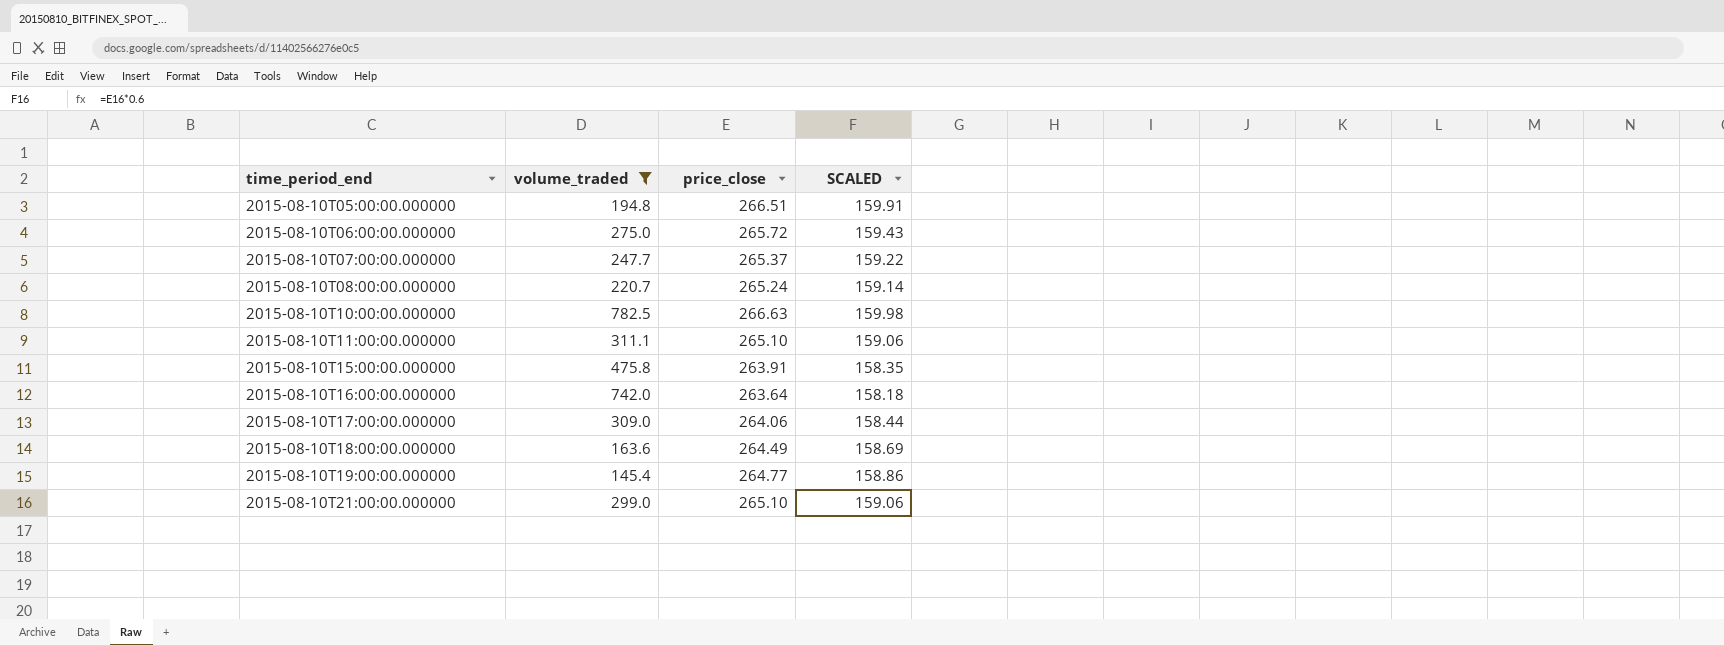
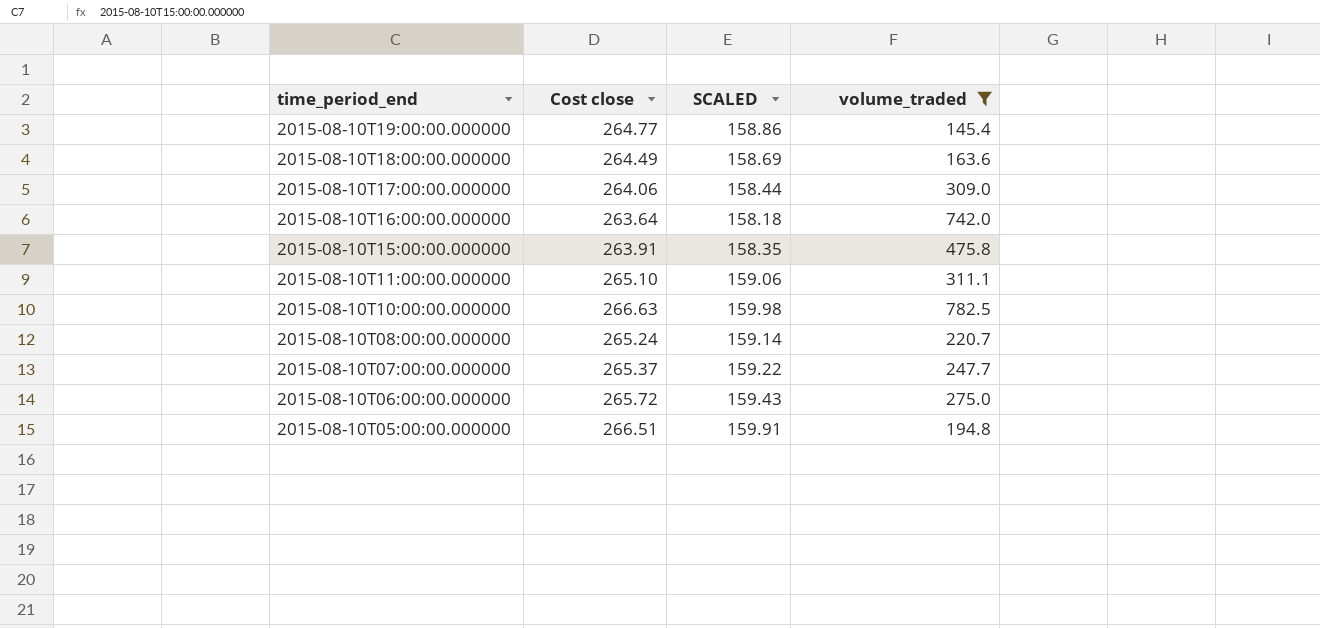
row order: time_period_end ascending -> time_period_end descending
column name: price_close -> Cost close
column volume_traded | position: 2 -> 4
row 2015-08-10T21:00:00.000000: 299.0 | 265.10 | 159.06 -> none

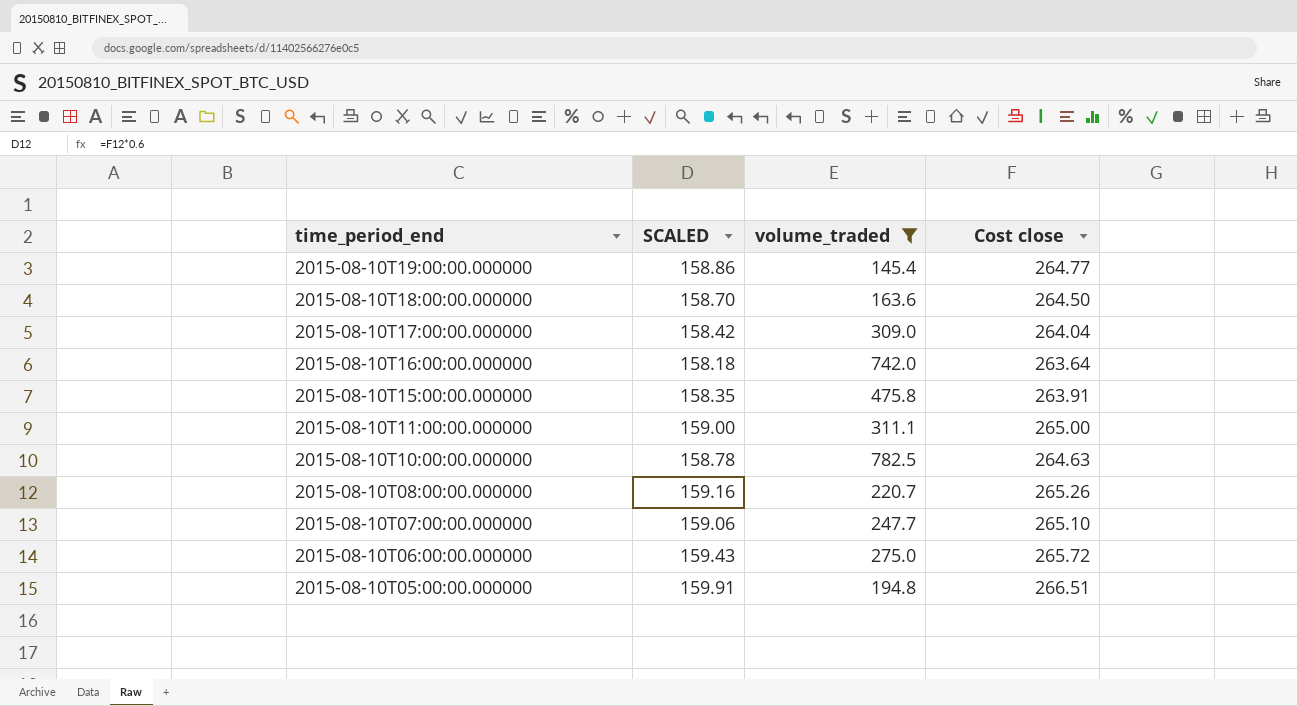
column Cost close | position: 2 -> 4
2015-08-10T18:00:00.000000 | SCALED: 158.69 -> 158.70
2015-08-10T18:00:00.000000 | Cost close: 264.49 -> 264.50
2015-08-10T17:00:00.000000 | SCALED: 158.44 -> 158.42
2015-08-10T17:00:00.000000 | Cost close: 264.06 -> 264.04
2015-08-10T11:00:00.000000 | SCALED: 159.06 -> 159.00
2015-08-10T11:00:00.000000 | Cost close: 265.10 -> 265.00
2015-08-10T10:00:00.000000 | SCALED: 159.98 -> 158.78
2015-08-10T10:00:00.000000 | Cost close: 266.63 -> 264.63
2015-08-10T08:00:00.000000 | SCALED: 159.14 -> 159.16
2015-08-10T08:00:00.000000 | Cost close: 265.24 -> 265.26
2015-08-10T07:00:00.000000 | SCALED: 159.22 -> 159.06
2015-08-10T07:00:00.000000 | Cost close: 265.37 -> 265.10

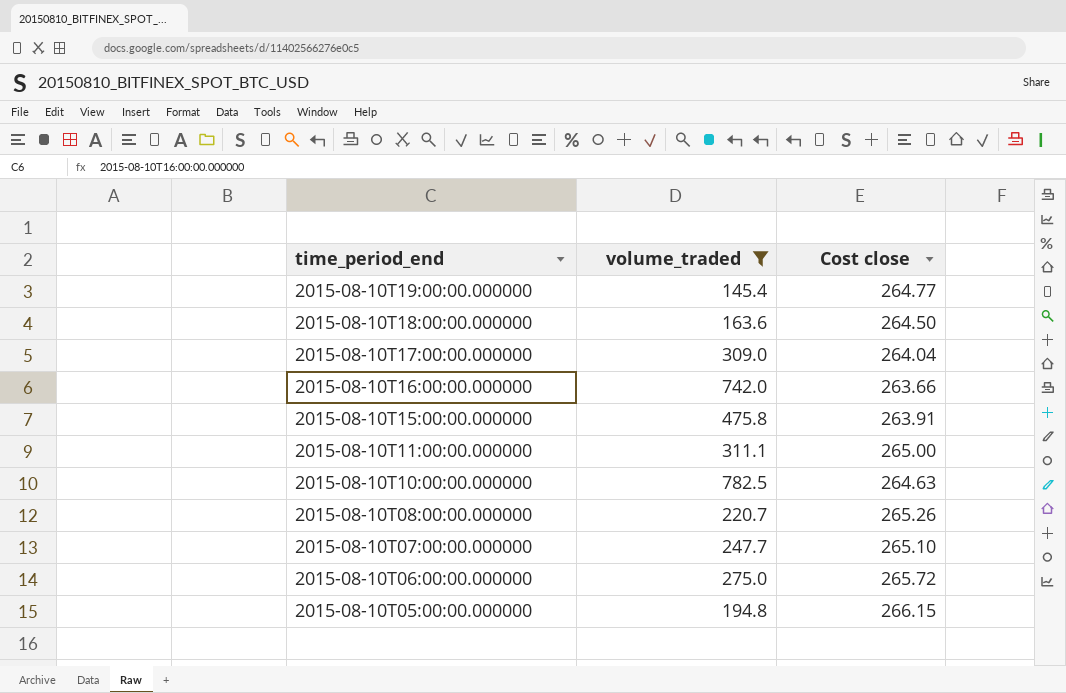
column SCALED | formula: [Cost close] * 0.6 -> none
2015-08-10T16:00:00.000000 | Cost close: 263.64 -> 263.66
2015-08-10T05:00:00.000000 | Cost close: 266.51 -> 266.15

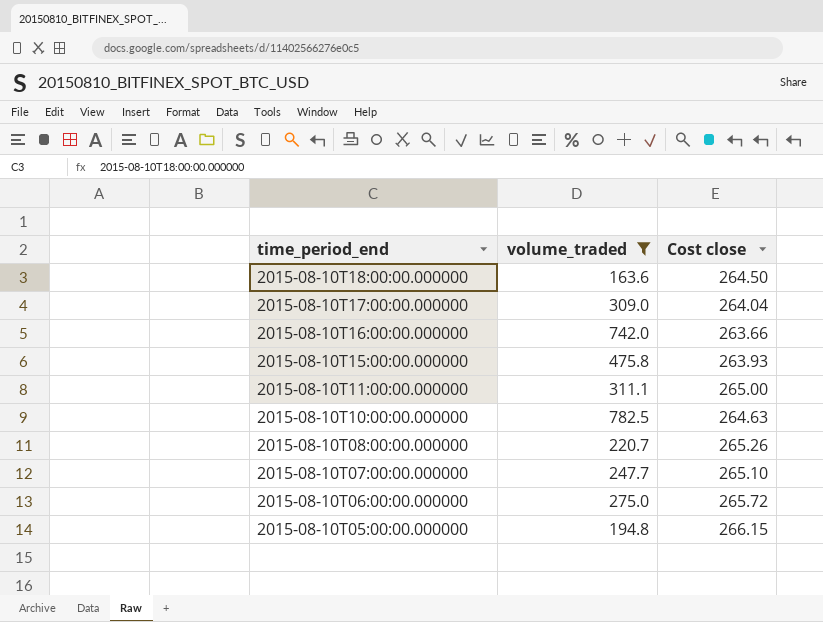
row 2015-08-10T19:00:00.000000: 145.4 | 264.77 -> none
2015-08-10T15:00:00.000000 | Cost close: 263.91 -> 263.93

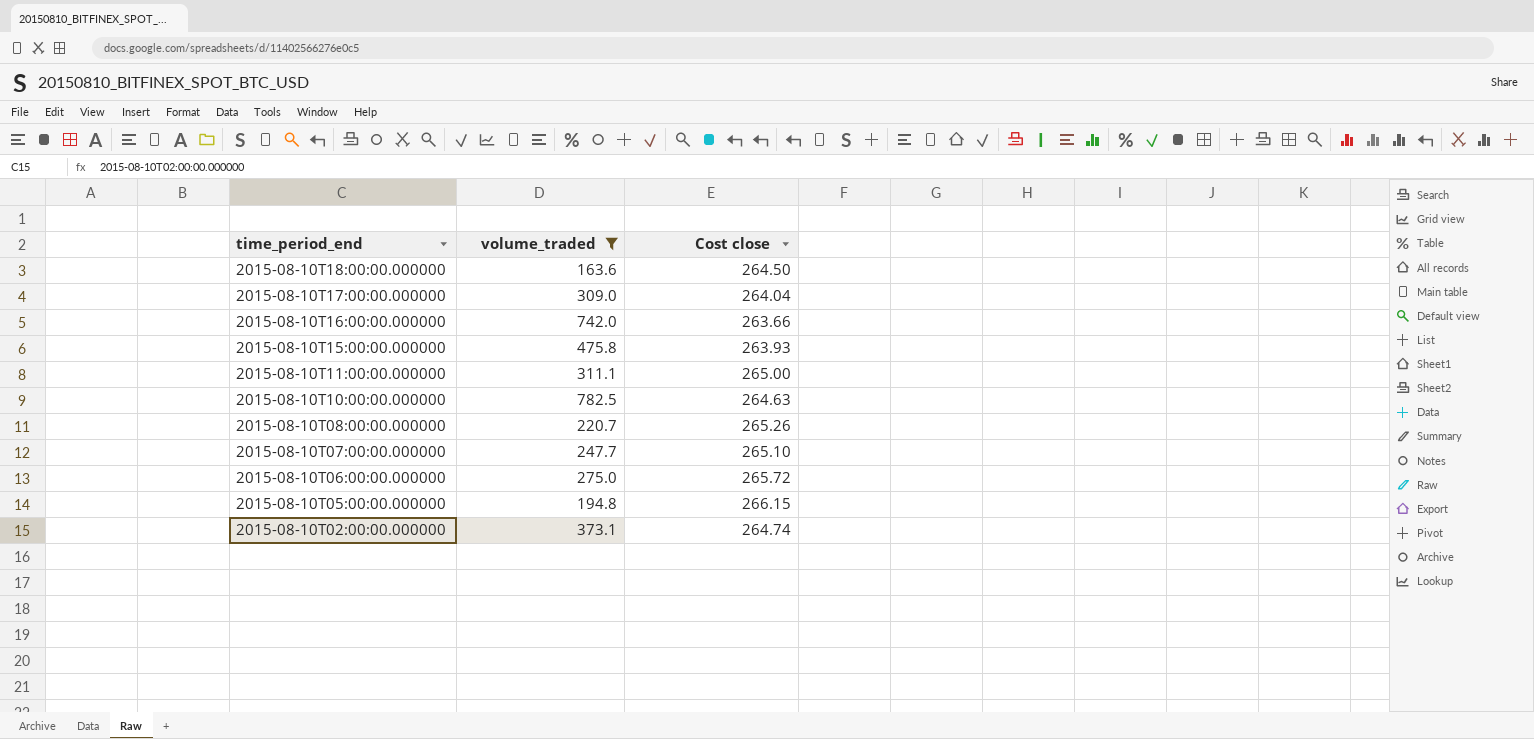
row 2015-08-10T02:00:00.000000: none -> 373.1 | 264.74

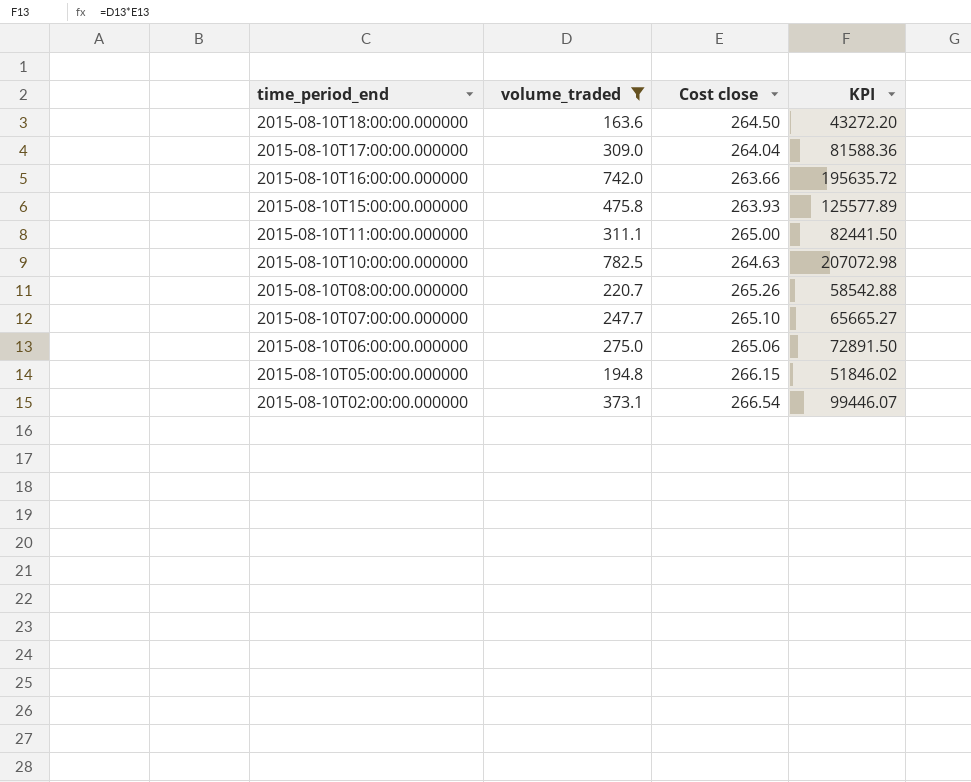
column KPI | formula: none -> [volume_traded] * [Cost close]
2015-08-10T06:00:00.000000 | Cost close: 265.72 -> 265.06
2015-08-10T02:00:00.000000 | Cost close: 264.74 -> 266.54

